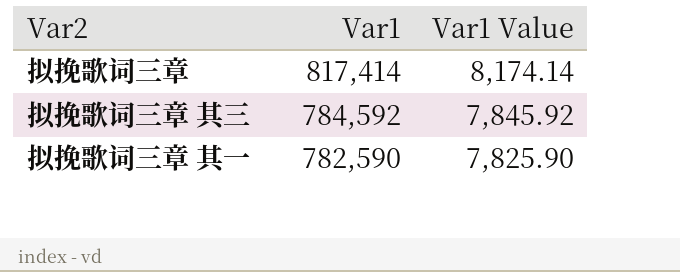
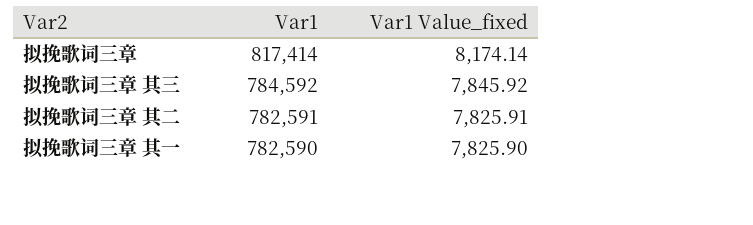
column name: Var1 Value -> Var1 Value_fixed
row 拟挽歌词三章 其二: none -> 782,591 | 7,825.91

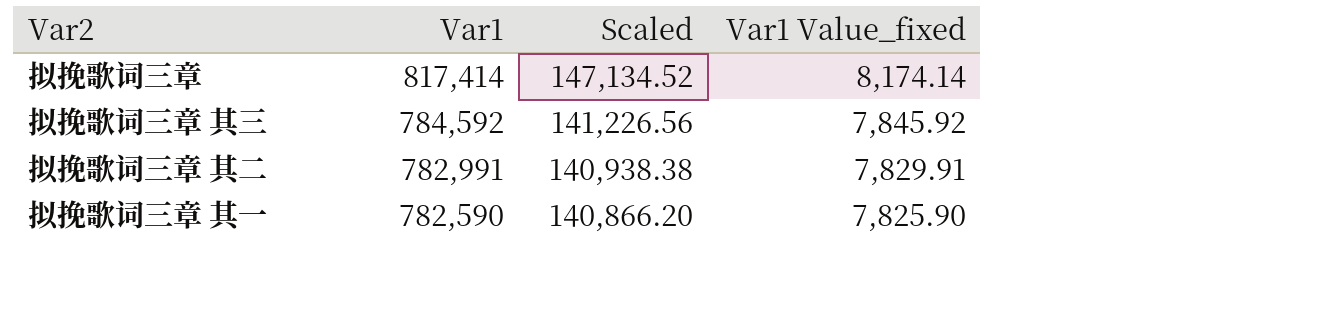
column Scaled | formula: none -> [Var1] * 0.18
拟挽歌词三章 其二 | Var1: 782,591 -> 782,991
拟挽歌词三章 其二 | Var1 Value_fixed: 7,825.91 -> 7,829.91

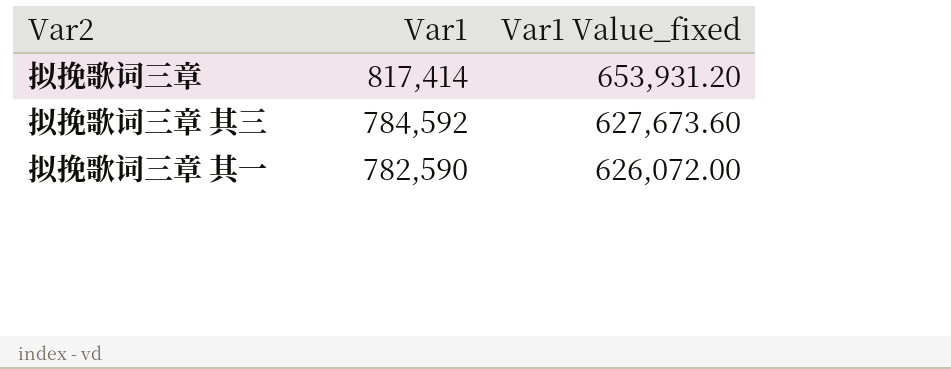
column Scaled | formula: [Var1] * 0.18 -> none
column Var1 Value_fixed | formula: [Var1] * 0.01 -> [Var1] * 0.8
row 拟挽歌词三章 其二: 782,991 | 140,938.38 | 7,829.91 -> none

